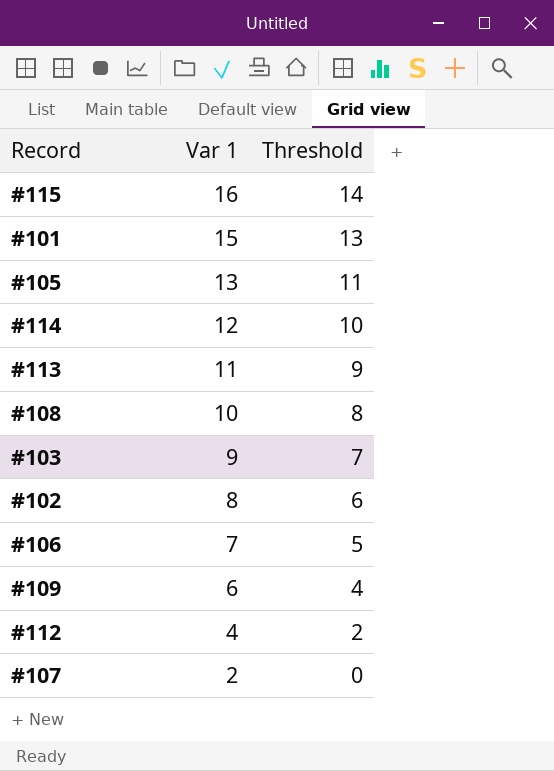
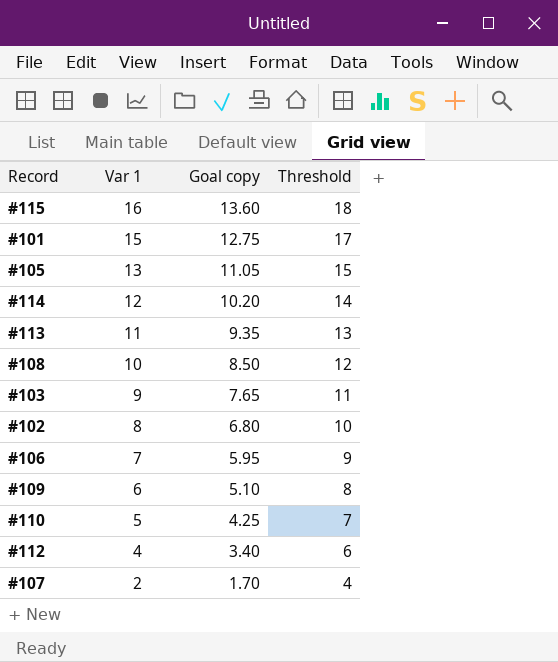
column Goal copy | formula: none -> [Var 1] * 0.85
column Threshold | formula: [Var 1] - 2 -> [Var 1] + 2
row #110: none -> 5 | 4.25 | 7

